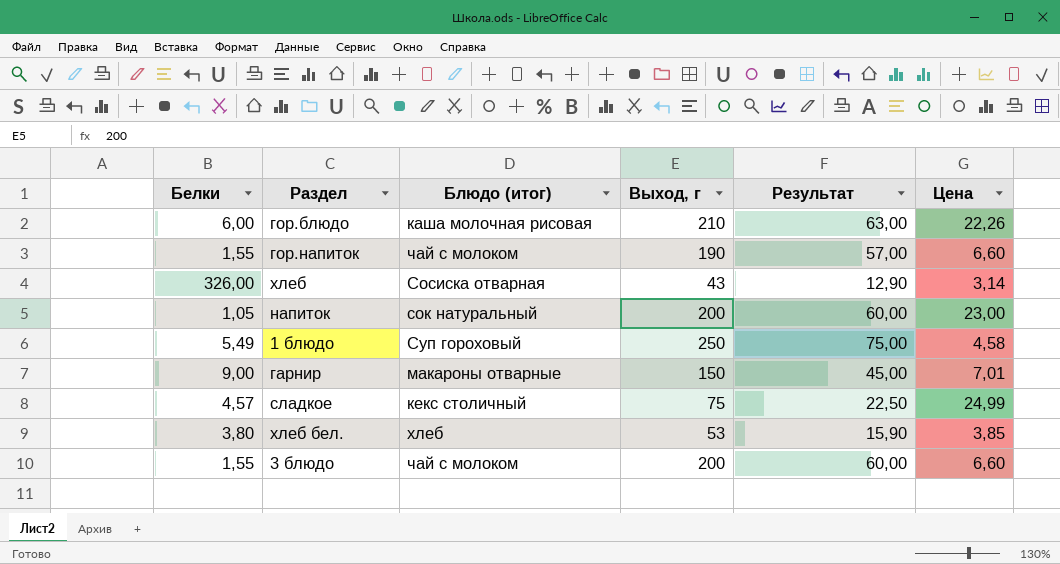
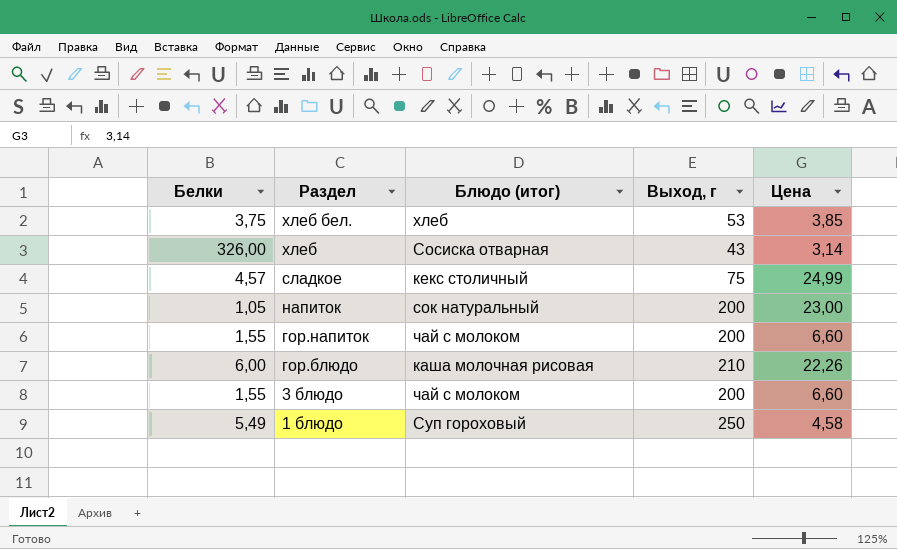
row order: none -> Раздел descending
column Результат | formula: [Выход, г] * 0,3 -> none
row гарнир: 9,00 | макароны отварные | 150 | 45,00 | 7,01 -> none
хлеб бел. | Белки: 3,80 -> 3,75
гор.напиток | Выход, г: 190 -> 200

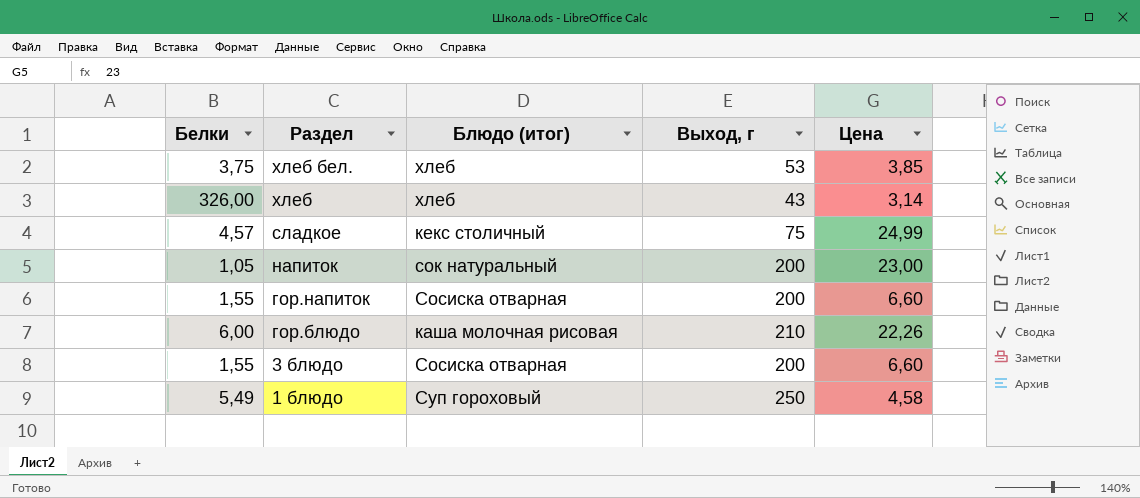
хлеб | Блюдо (итог): Сосиска отварная -> хлеб
гор.напиток | Блюдо (итог): чай с молоком -> Сосиска отварная
3 блюдо | Блюдо (итог): чай с молоком -> Сосиска отварная

